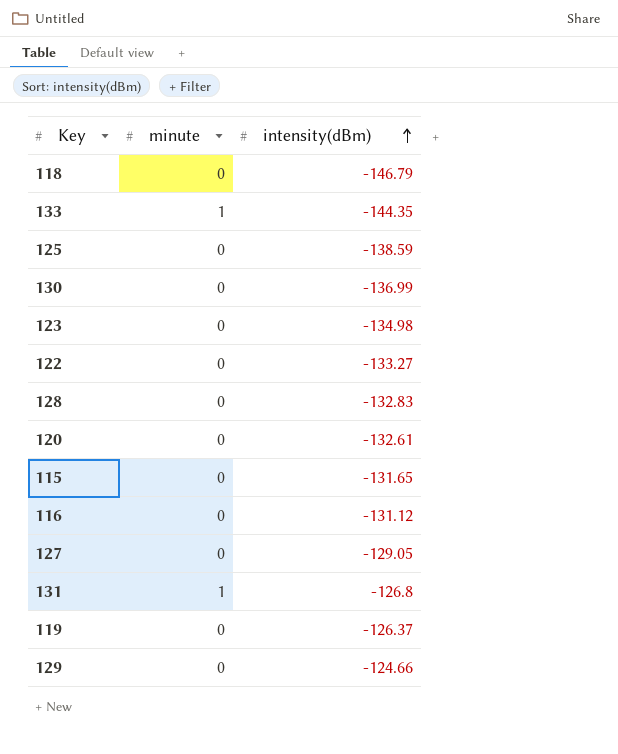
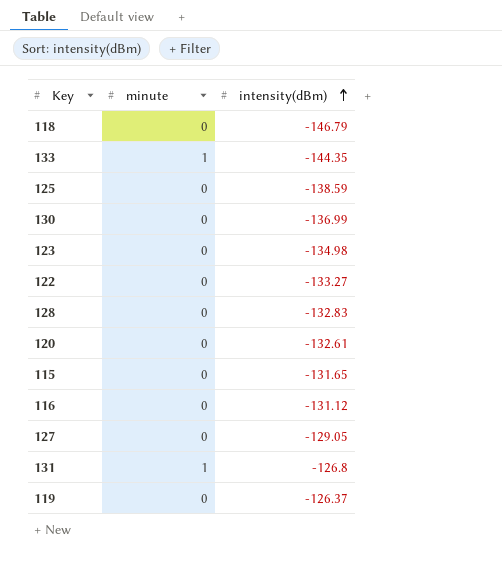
row 129: 0 | -124.66 -> none

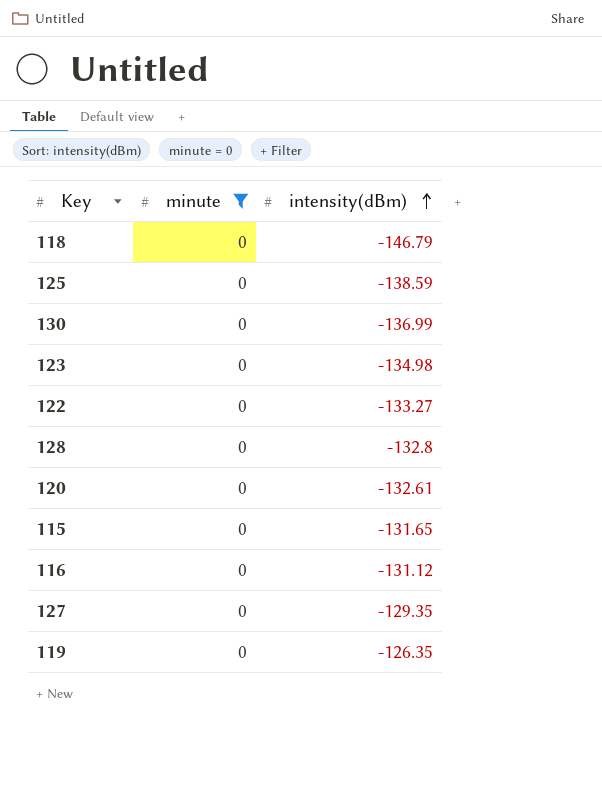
filter: none -> minute = 0
128 | intensity(dBm): -132.83 -> -132.8
127 | intensity(dBm): -129.05 -> -129.35
119 | intensity(dBm): -126.37 -> -126.35

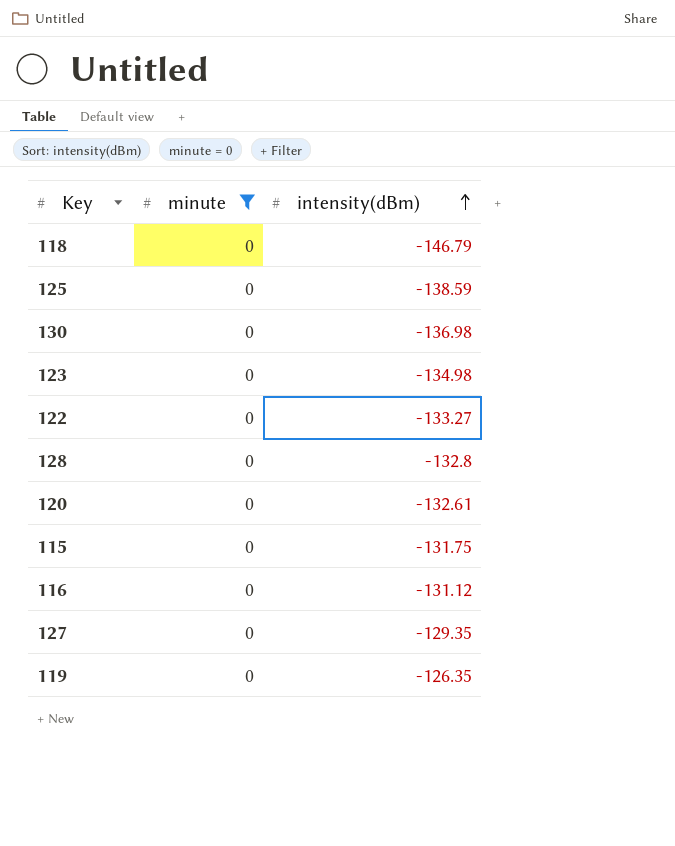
130 | intensity(dBm): -136.99 -> -136.98
115 | intensity(dBm): -131.65 -> -131.75

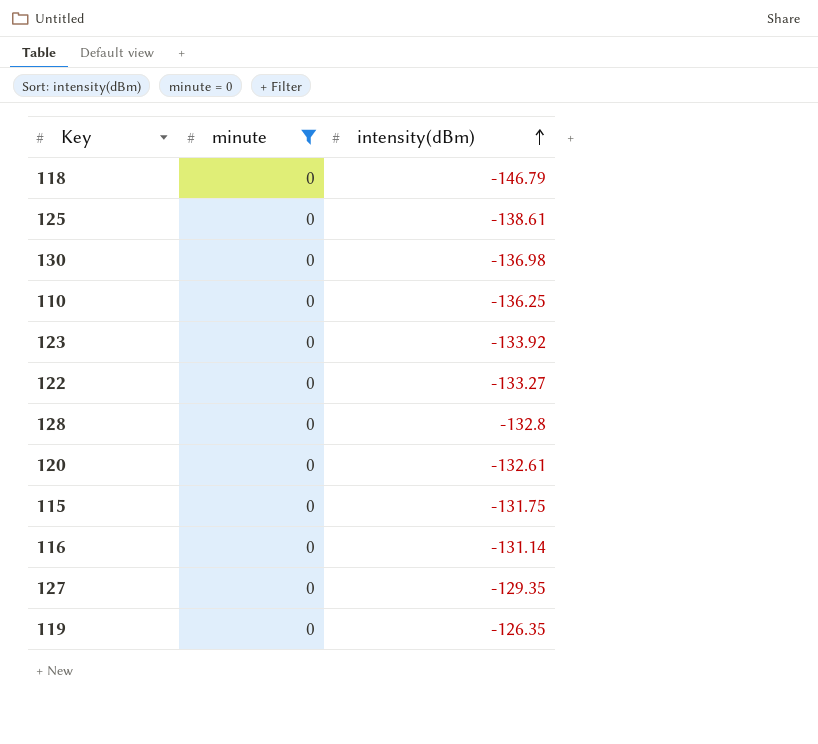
125 | intensity(dBm): -138.59 -> -138.61
row 110: none -> 0 | -136.25
123 | intensity(dBm): -134.98 -> -133.92
116 | intensity(dBm): -131.12 -> -131.14

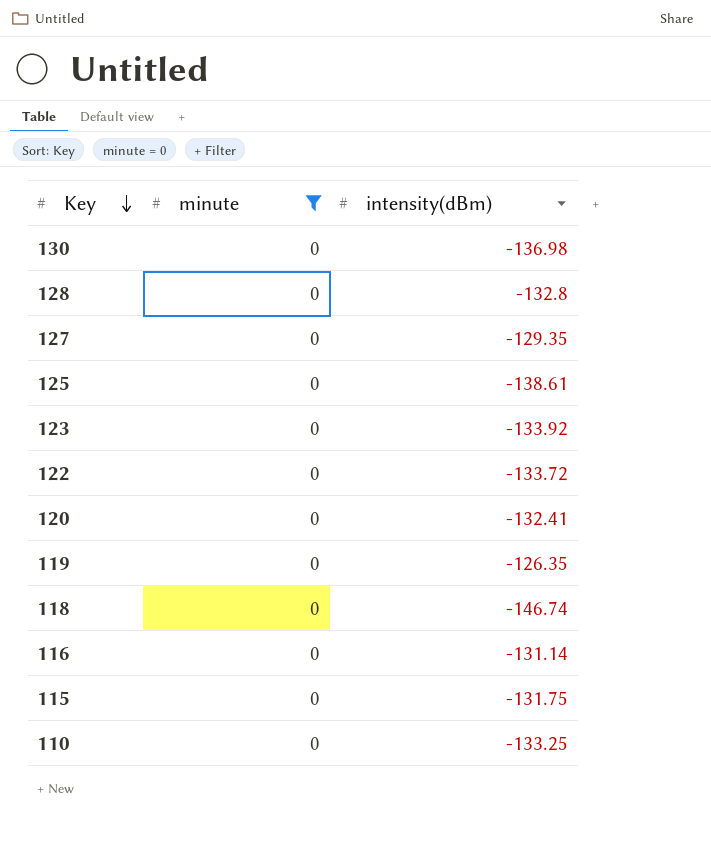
row order: intensity(dBm) ascending -> Key descending
122 | intensity(dBm): -133.27 -> -133.72
120 | intensity(dBm): -132.61 -> -132.41
118 | intensity(dBm): -146.79 -> -146.74
110 | intensity(dBm): -136.25 -> -133.25

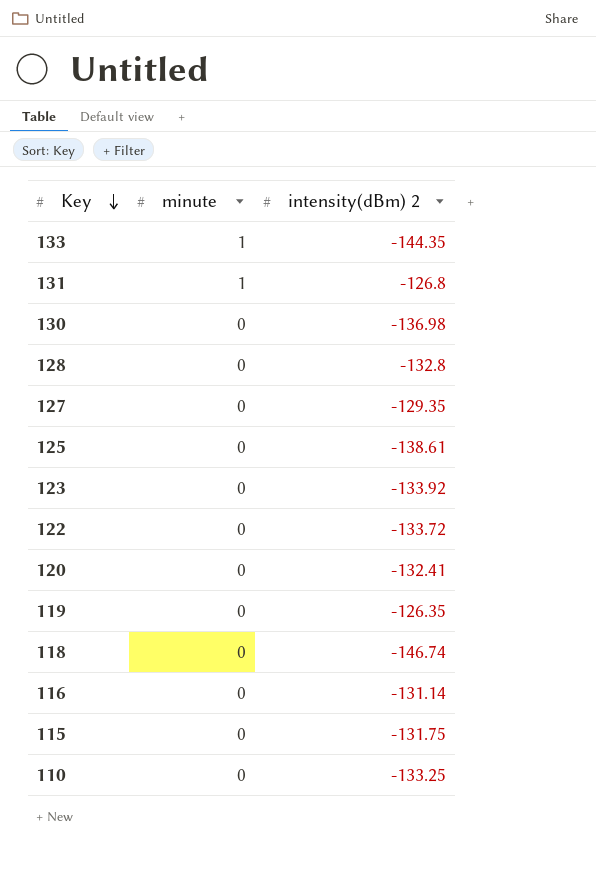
filter: minute = 0 -> none
column name: intensity(dBm) -> intensity(dBm) 2

